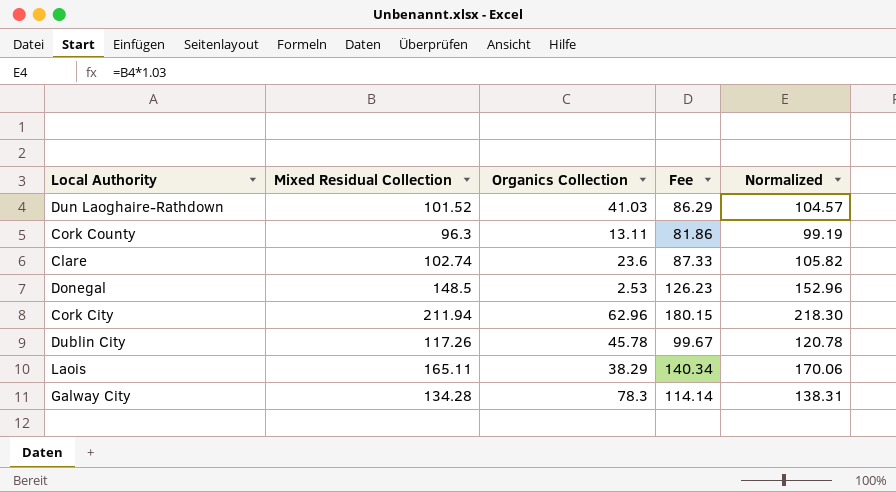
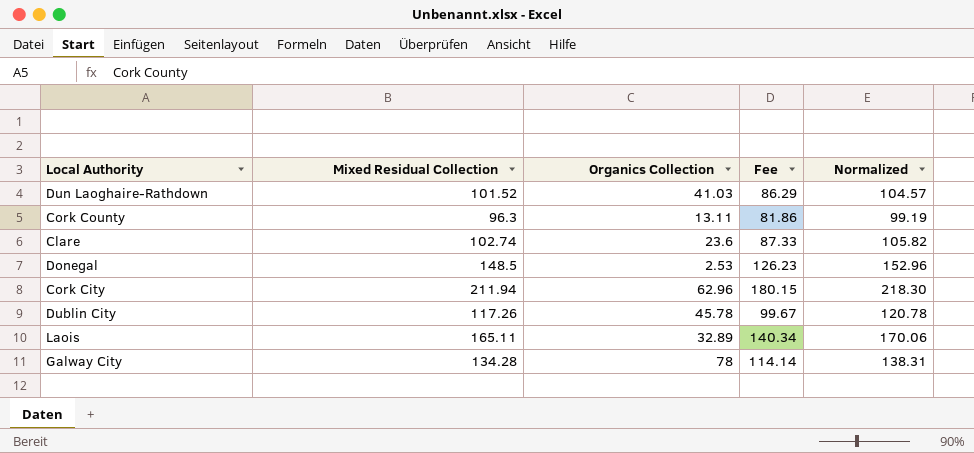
Laois | Organics Collection: 38.29 -> 32.89
Galway City | Organics Collection: 78.3 -> 78

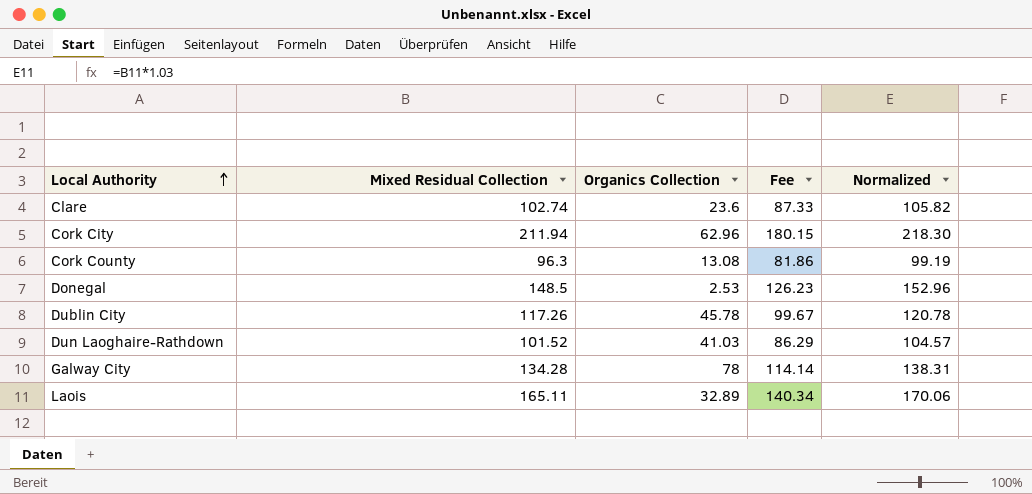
row order: none -> Local Authority ascending
Cork County | Organics Collection: 13.11 -> 13.08

